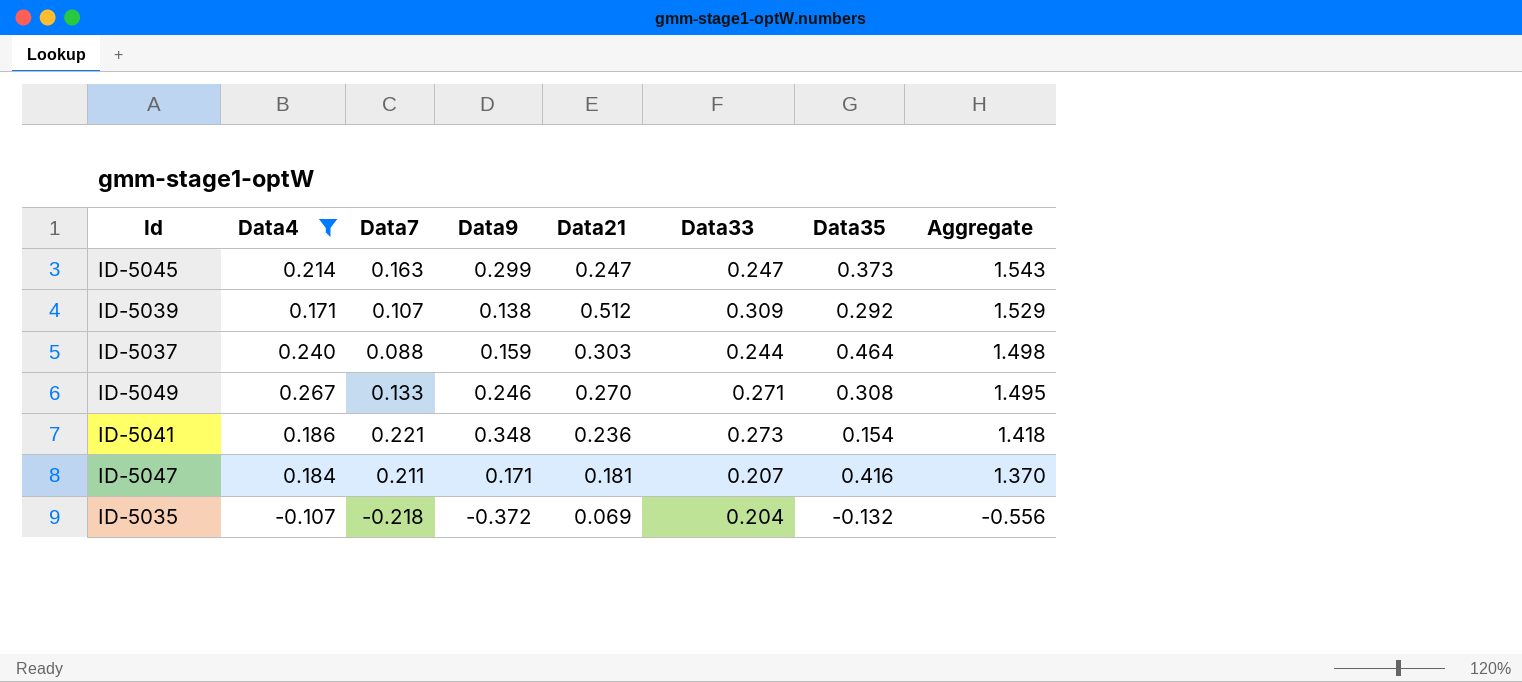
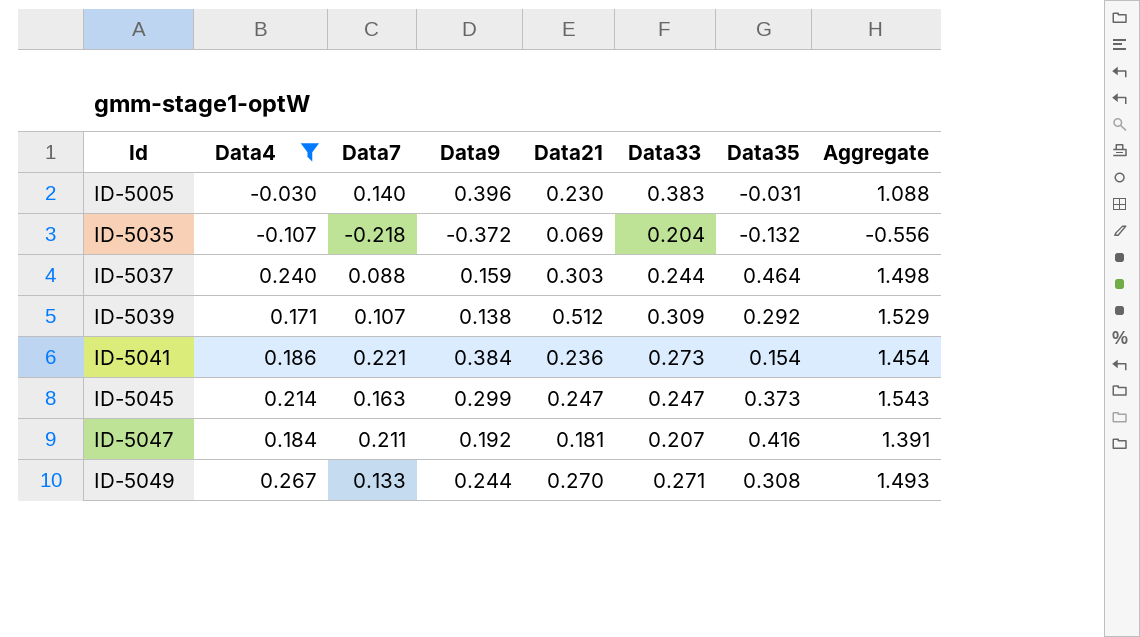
row order: Aggregate descending -> Id ascending
row ID-5005: none -> -0.030 | 0.140 | 0.396 | 0.230 | 0.383 | -0.031 | 1.088
ID-5041 | Data9: 0.348 -> 0.384
ID-5041 | Aggregate: 1.418 -> 1.454
ID-5047 | Data9: 0.171 -> 0.192
ID-5047 | Aggregate: 1.370 -> 1.391
ID-5049 | Data9: 0.246 -> 0.244
ID-5049 | Aggregate: 1.495 -> 1.493

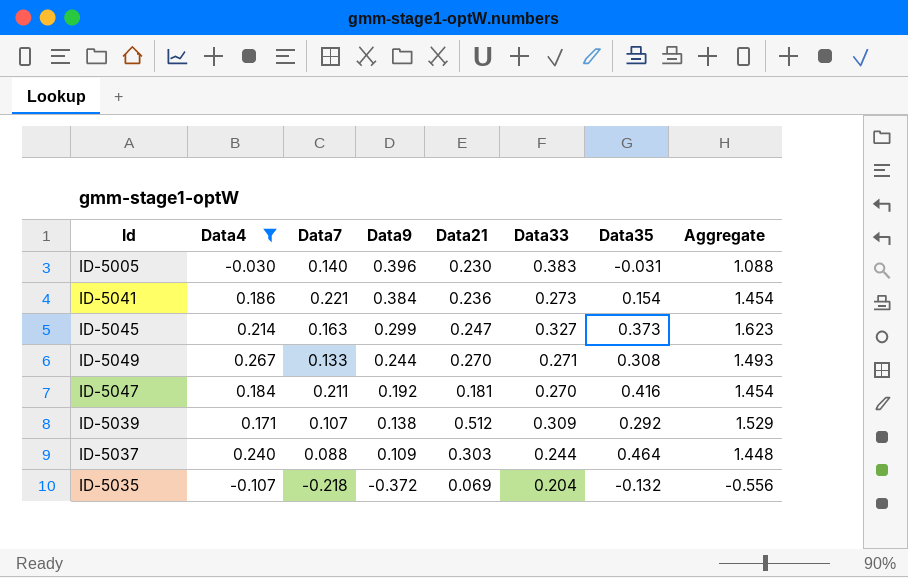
row order: Id ascending -> Data9 descending
ID-5045 | Data33: 0.247 -> 0.327
ID-5045 | Aggregate: 1.543 -> 1.623
ID-5047 | Data33: 0.207 -> 0.270
ID-5047 | Aggregate: 1.391 -> 1.454
ID-5037 | Data9: 0.159 -> 0.109
ID-5037 | Aggregate: 1.498 -> 1.448

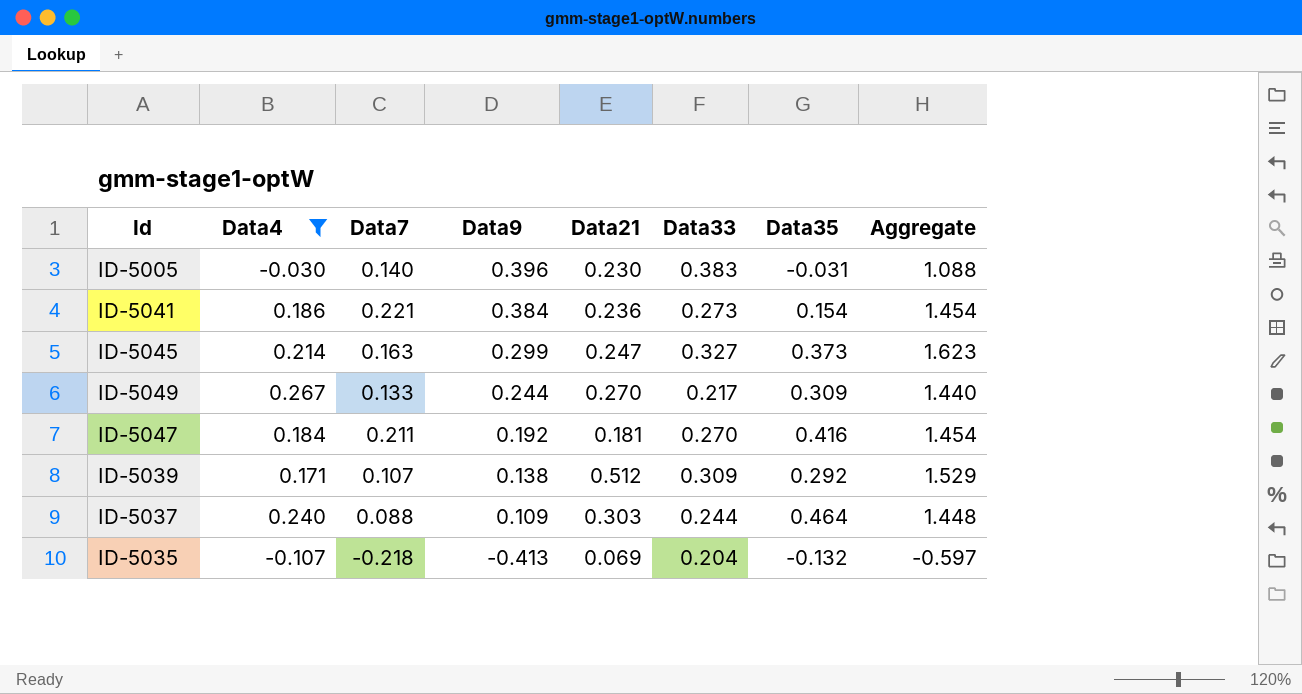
ID-5049 | Data33: 0.271 -> 0.217
ID-5049 | Data35: 0.308 -> 0.309
ID-5049 | Aggregate: 1.493 -> 1.440
ID-5035 | Data9: -0.372 -> -0.413
ID-5035 | Aggregate: -0.556 -> -0.597

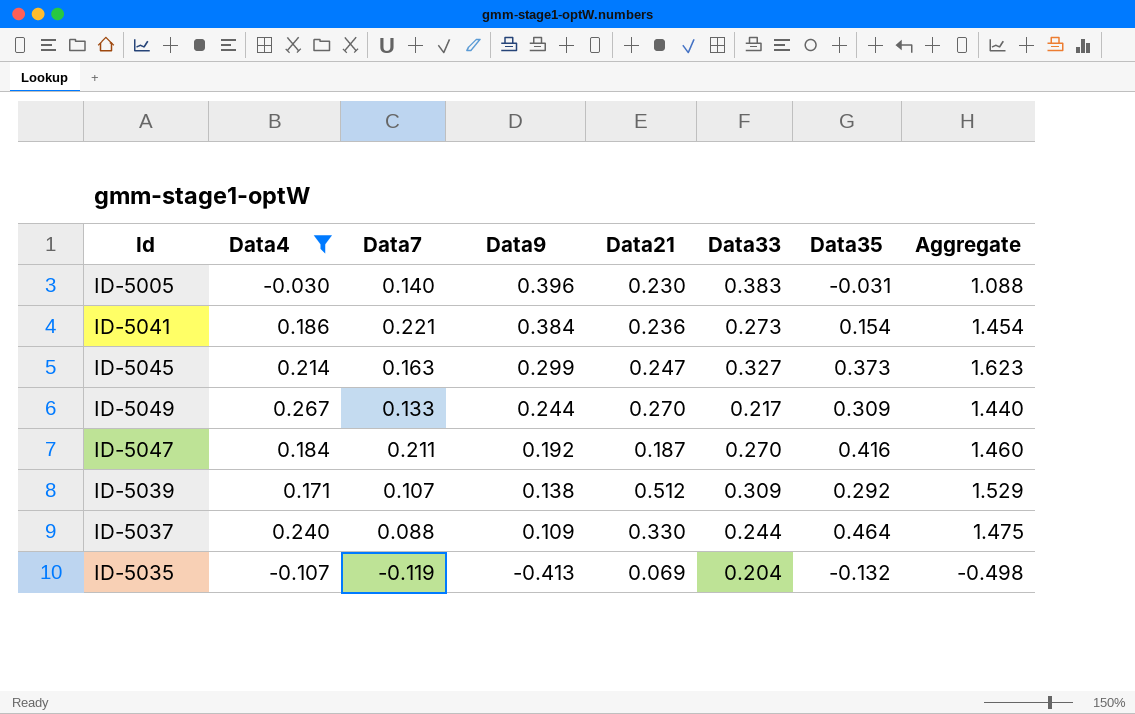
ID-5047 | Data21: 0.181 -> 0.187
ID-5047 | Aggregate: 1.454 -> 1.460
ID-5037 | Data21: 0.303 -> 0.330
ID-5037 | Aggregate: 1.448 -> 1.475
ID-5035 | Data7: -0.218 -> -0.119
ID-5035 | Aggregate: -0.597 -> -0.498

